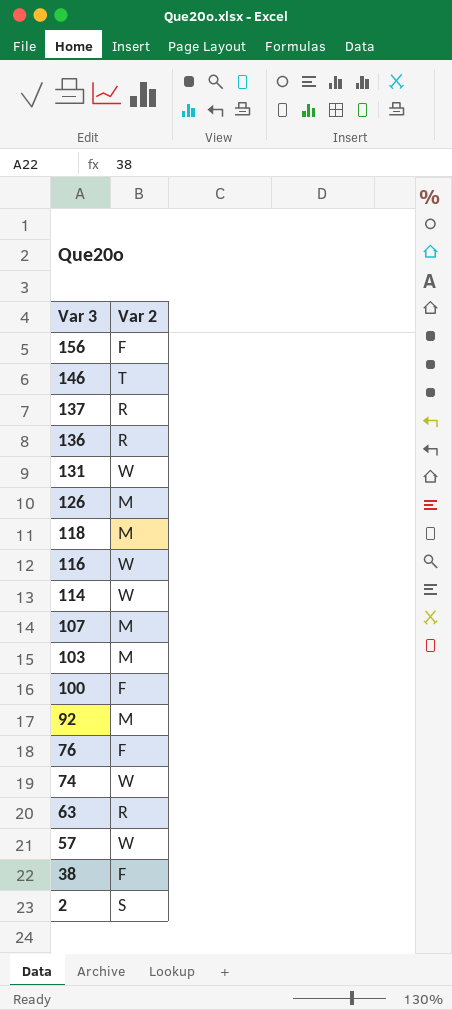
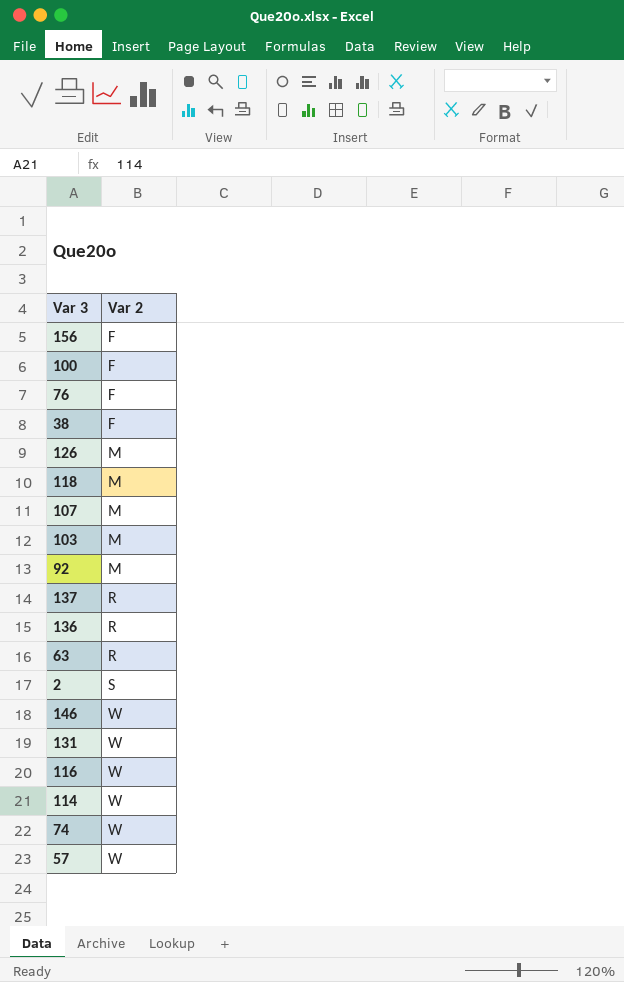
row order: Var 3 descending -> Var 2 ascending
146 | Var 2: T -> W

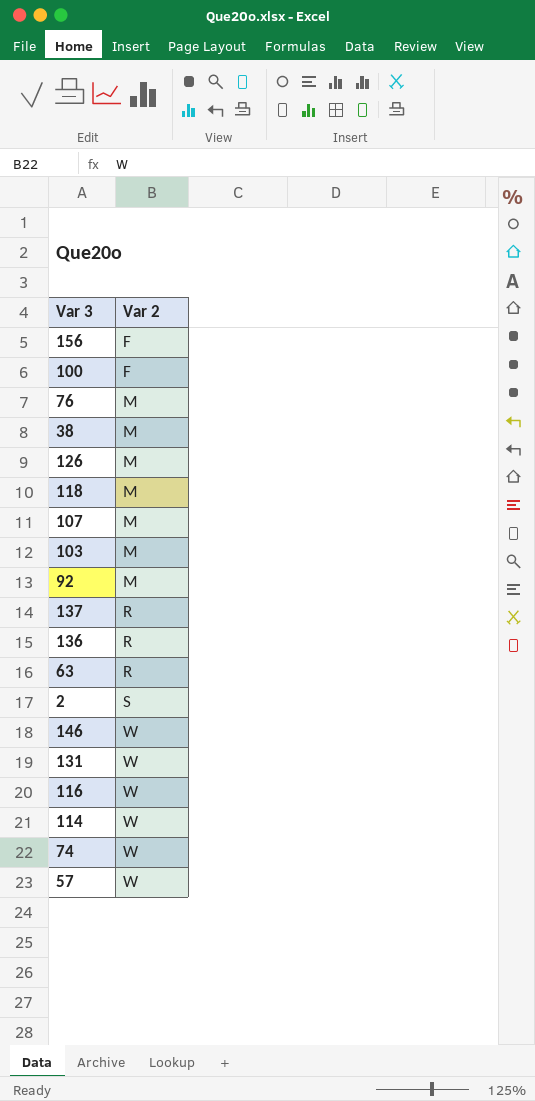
76 | Var 2: F -> M
38 | Var 2: F -> M

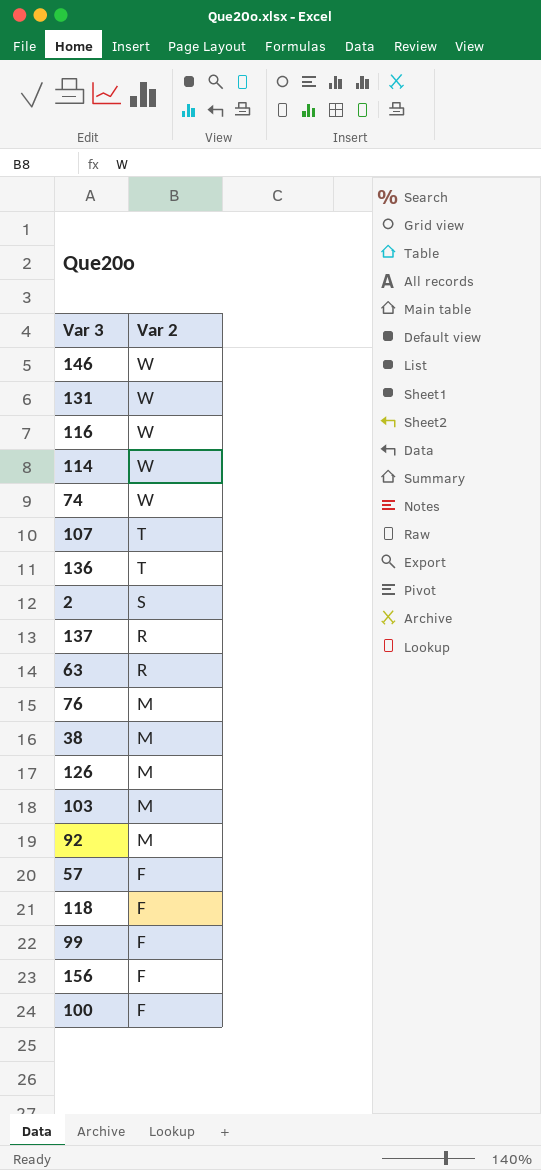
row order: Var 2 ascending -> Var 2 descending
107 | Var 2: M -> T
136 | Var 2: R -> T
57 | Var 2: W -> F
118 | Var 2: M -> F
row 99: none -> F

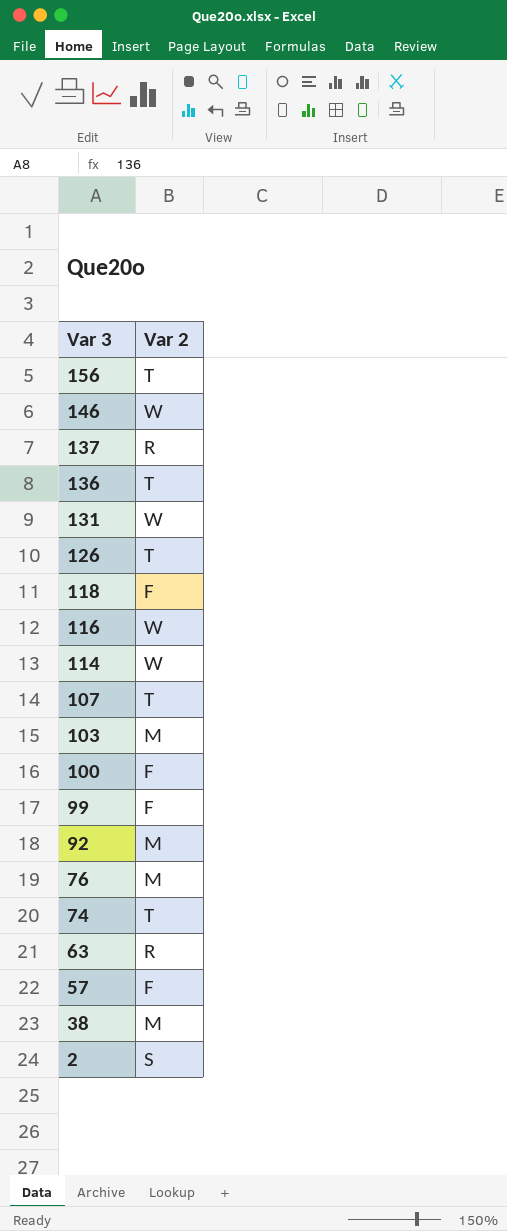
row order: Var 2 descending -> Var 3 descending
156 | Var 2: F -> T
126 | Var 2: M -> T
74 | Var 2: W -> T

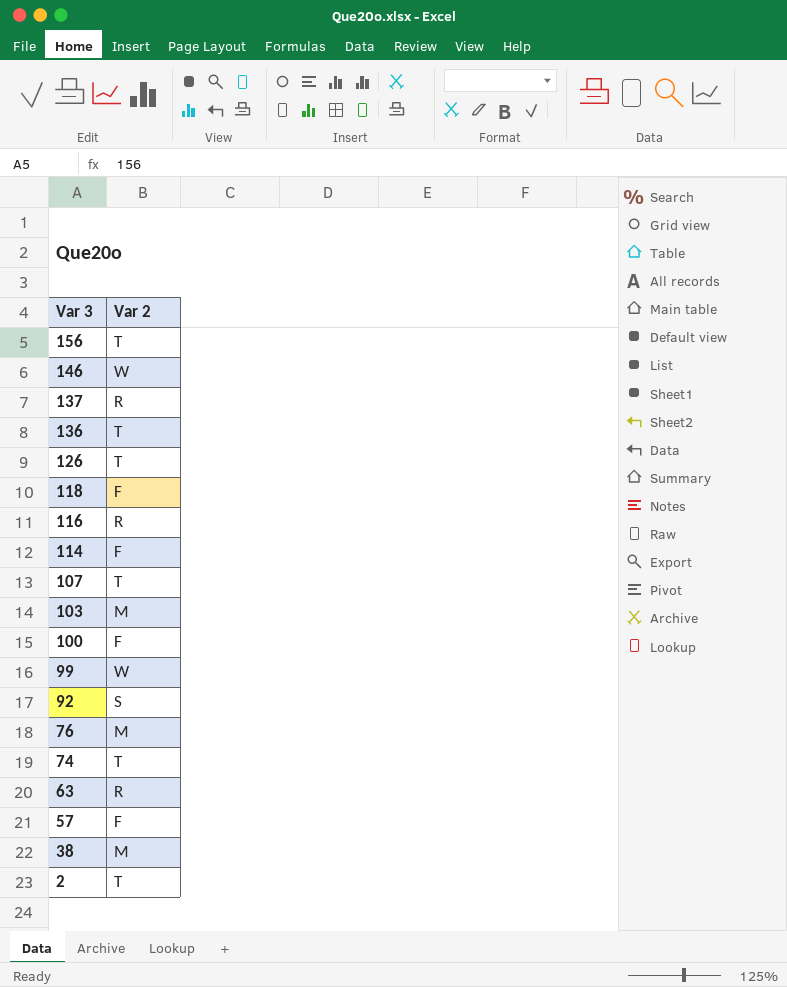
row 131: W -> none
116 | Var 2: W -> R
114 | Var 2: W -> F
99 | Var 2: F -> W
92 | Var 2: M -> S
2 | Var 2: S -> T

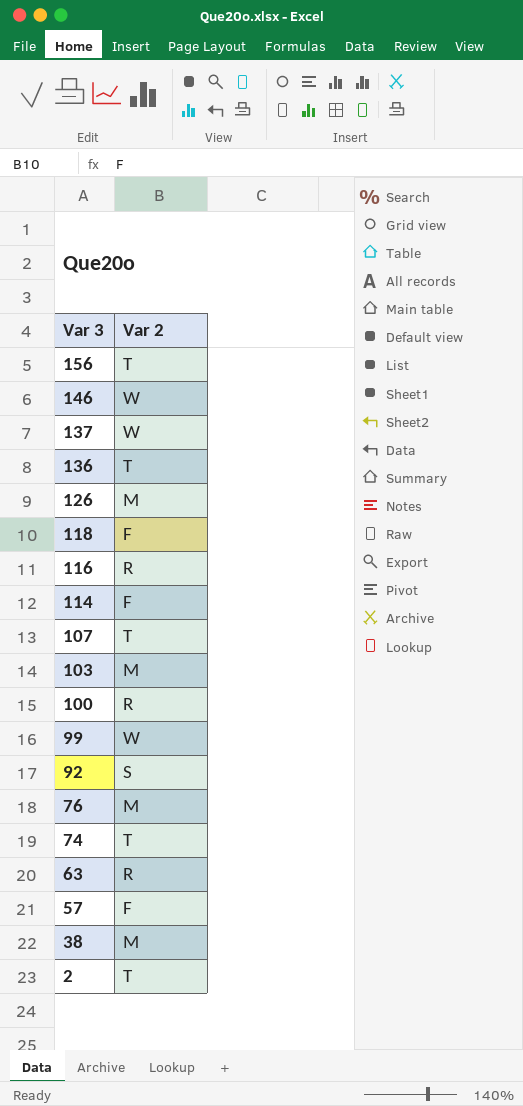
137 | Var 2: R -> W
126 | Var 2: T -> M
100 | Var 2: F -> R

